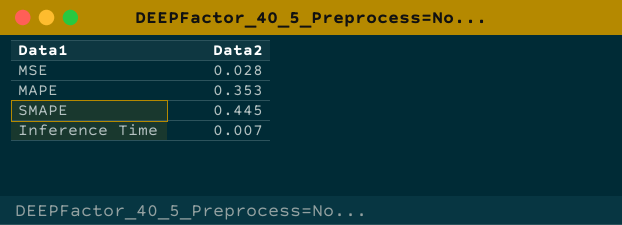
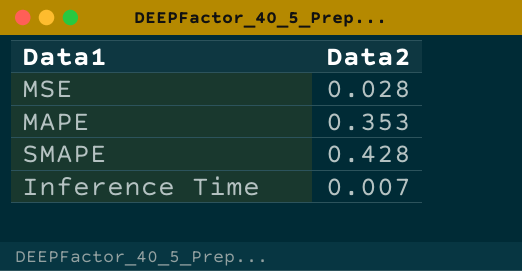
SMAPE | Data2: 0.445 -> 0.428

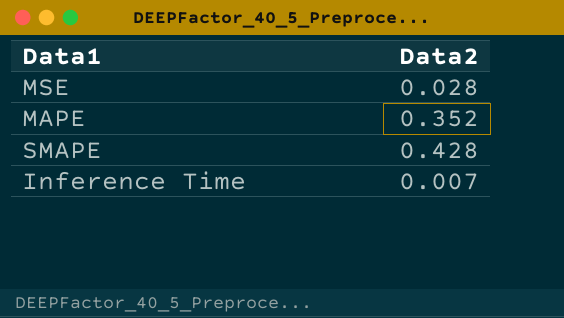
MAPE | Data2: 0.353 -> 0.352

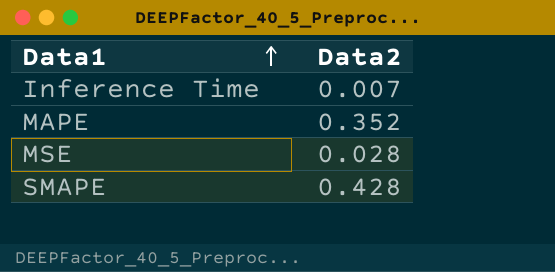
row order: none -> Data1 ascending

